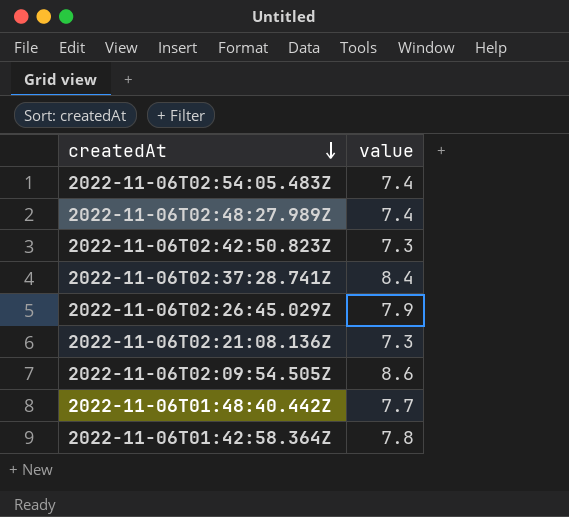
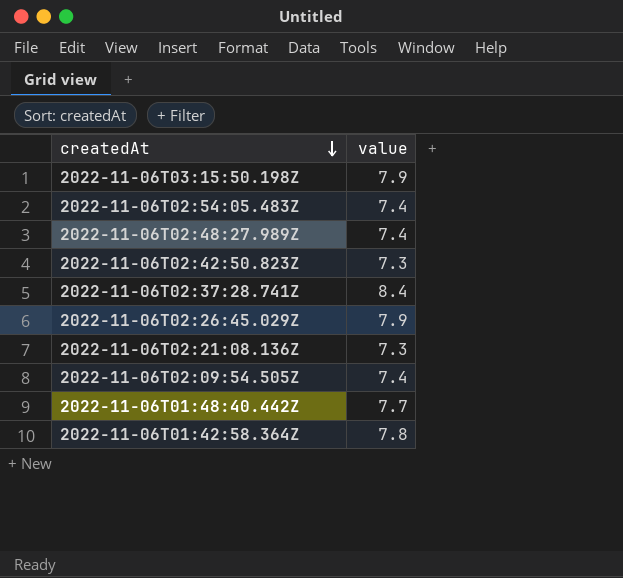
row 2022-11-06T03:15:50.198Z: none -> 7.9
2022-11-06T02:09:54.505Z | value: 8.6 -> 7.4

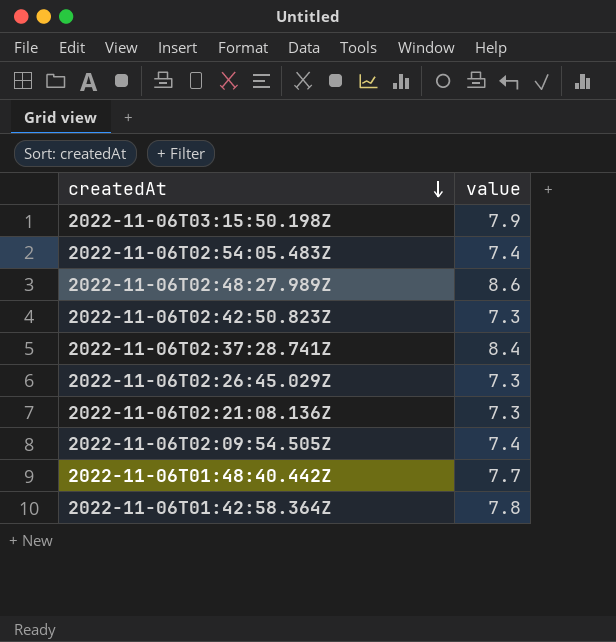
2022-11-06T02:48:27.989Z | value: 7.4 -> 8.6
2022-11-06T02:26:45.029Z | value: 7.9 -> 7.3

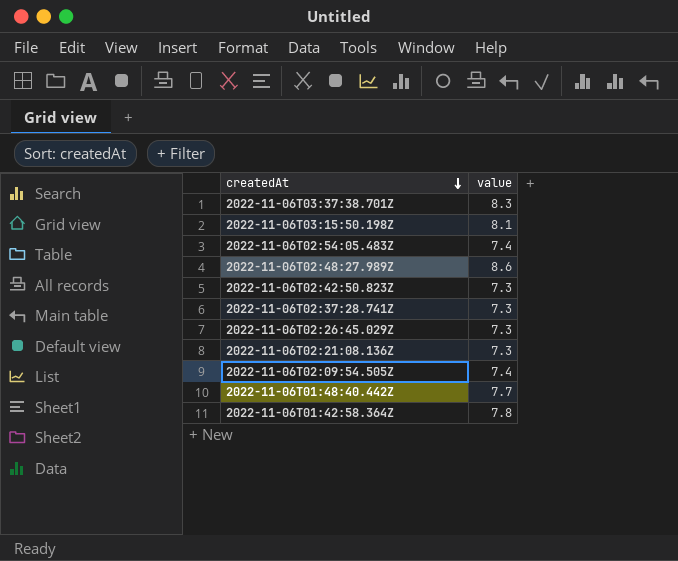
row 2022-11-06T03:37:38.701Z: none -> 8.3
2022-11-06T03:15:50.198Z | value: 7.9 -> 8.1
2022-11-06T02:37:28.741Z | value: 8.4 -> 7.3

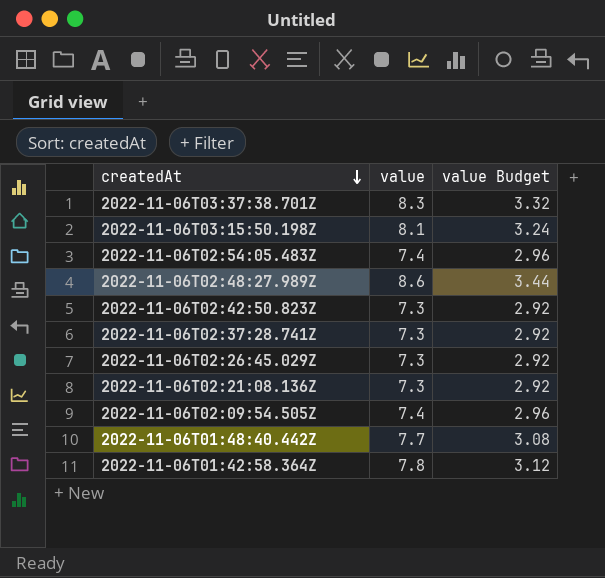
column value Budget | formula: none -> [value] * 0.4

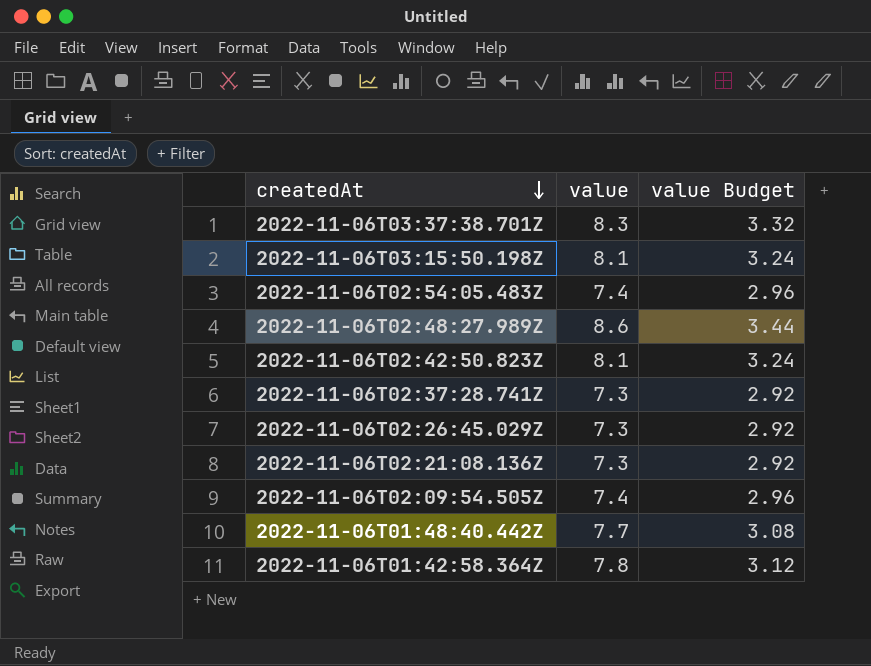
2022-11-06T02:42:50.823Z | value: 7.3 -> 8.1
2022-11-06T02:42:50.823Z | value Budget: 2.92 -> 3.24

